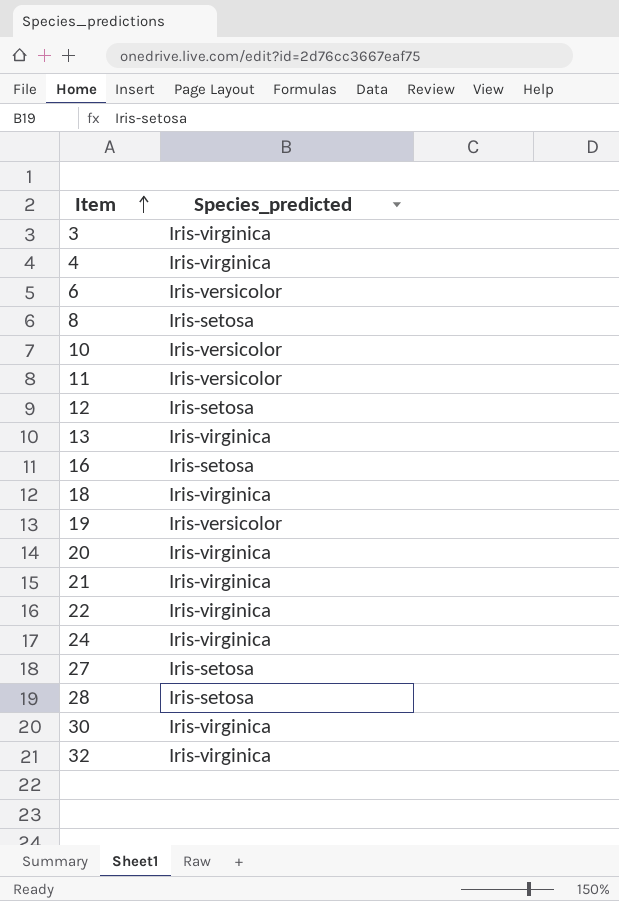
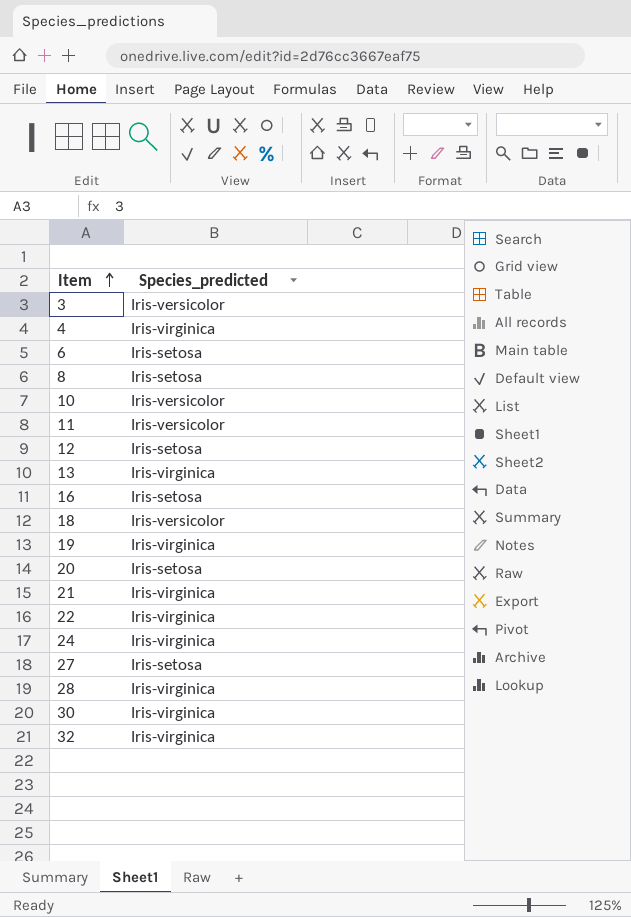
3 | Species_predicted: Iris-virginica -> Iris-versicolor
6 | Species_predicted: Iris-versicolor -> Iris-setosa
18 | Species_predicted: Iris-virginica -> Iris-versicolor
19 | Species_predicted: Iris-versicolor -> Iris-virginica
20 | Species_predicted: Iris-virginica -> Iris-setosa
28 | Species_predicted: Iris-setosa -> Iris-virginica

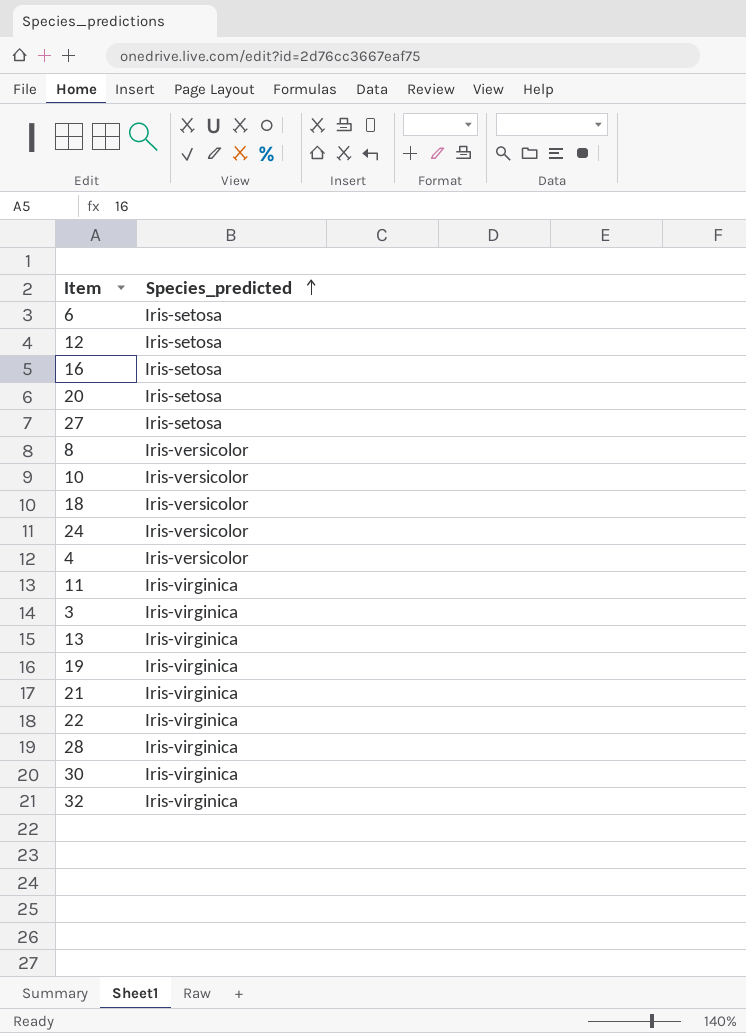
row order: Item ascending -> Species_predicted ascending
8 | Species_predicted: Iris-setosa -> Iris-versicolor
24 | Species_predicted: Iris-virginica -> Iris-versicolor
4 | Species_predicted: Iris-virginica -> Iris-versicolor
11 | Species_predicted: Iris-versicolor -> Iris-virginica
3 | Species_predicted: Iris-versicolor -> Iris-virginica

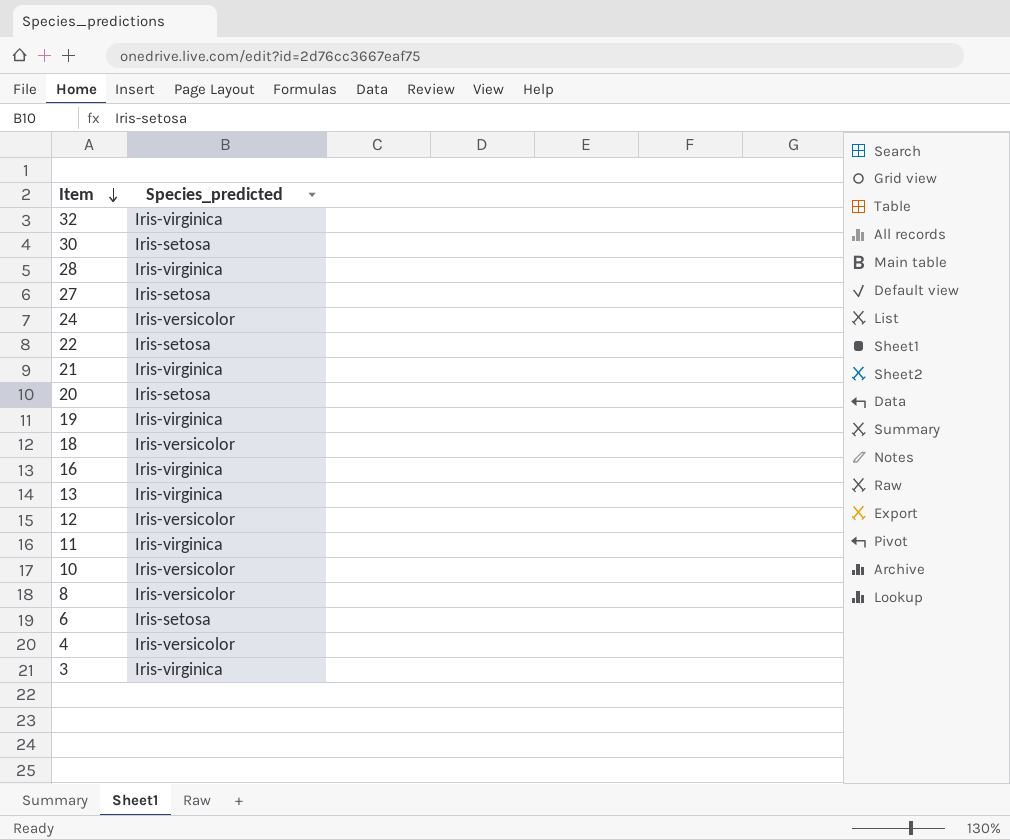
row order: Species_predicted ascending -> Item descending
30 | Species_predicted: Iris-virginica -> Iris-setosa
22 | Species_predicted: Iris-virginica -> Iris-setosa
16 | Species_predicted: Iris-setosa -> Iris-virginica
12 | Species_predicted: Iris-setosa -> Iris-versicolor

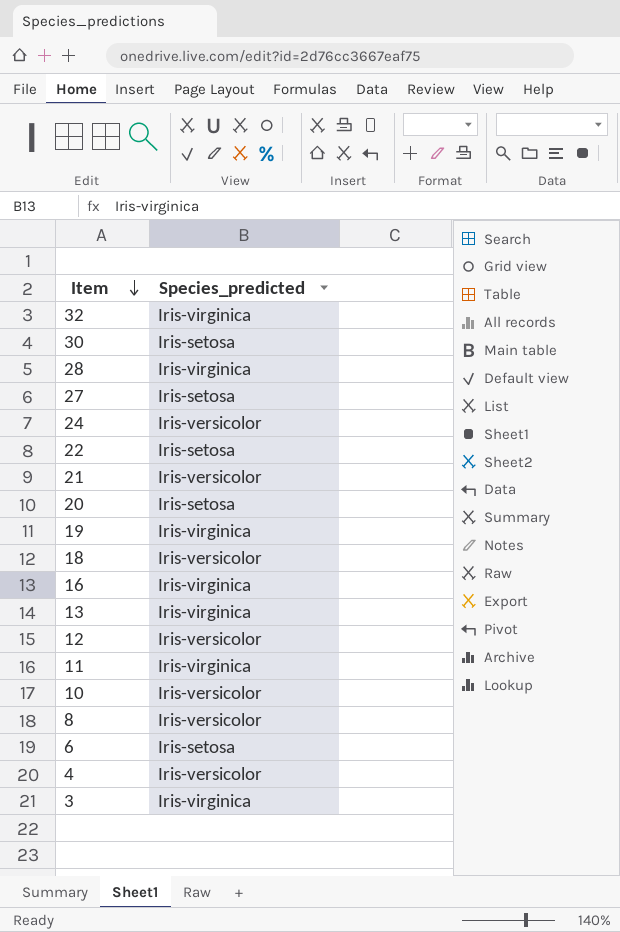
21 | Species_predicted: Iris-virginica -> Iris-versicolor

